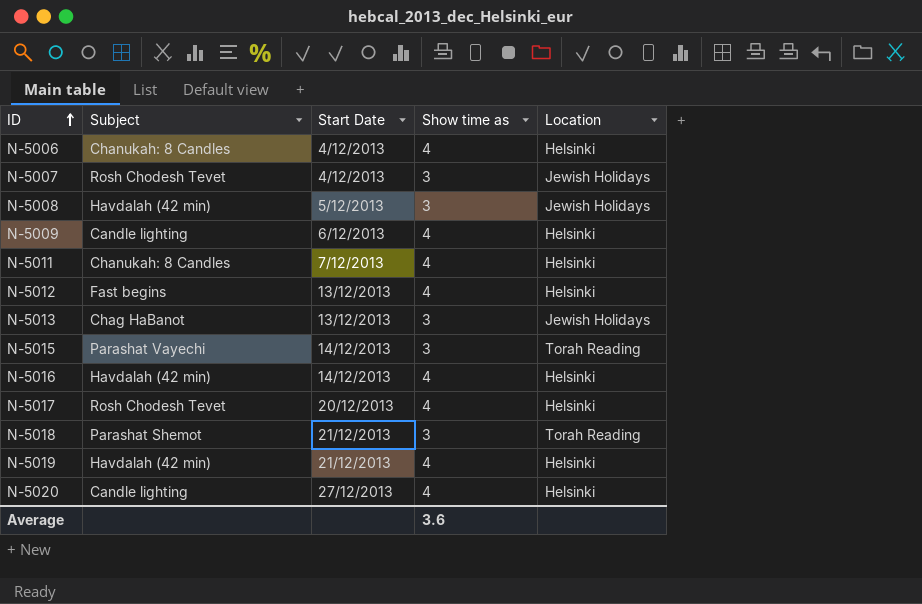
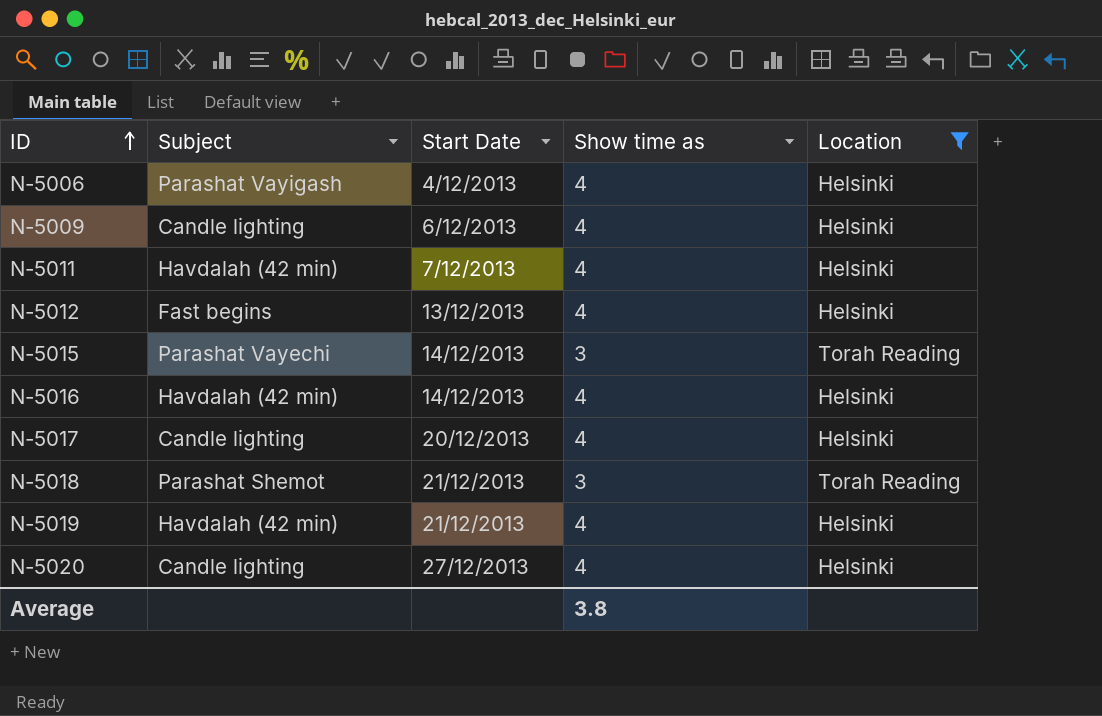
filter: none -> Location != Jewish Holidays
N-5006 | Subject: Chanukah: 8 Candles -> Parashat Vayigash
N-5011 | Subject: Chanukah: 8 Candles -> Havdalah (42 min)
N-5017 | Subject: Rosh Chodesh Tevet -> Candle lighting
Average | Show time as: 3.6 -> 3.8

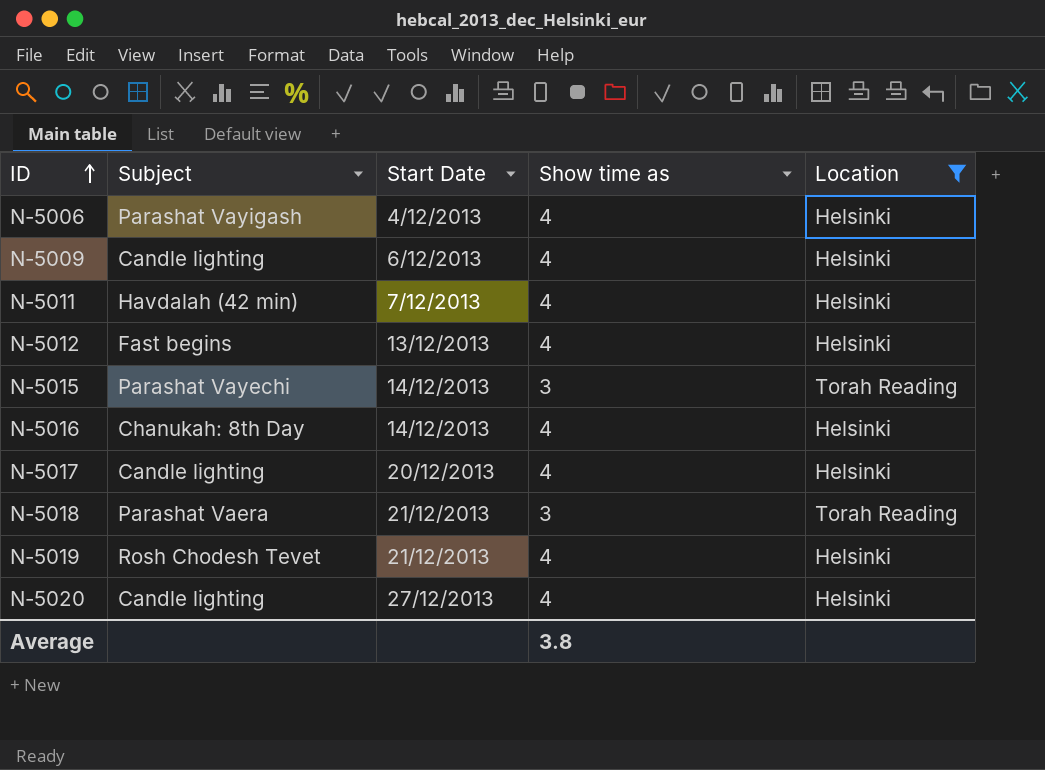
N-5016 | Subject: Havdalah (42 min) -> Chanukah: 8th Day
N-5018 | Subject: Parashat Shemot -> Parashat Vaera
N-5019 | Subject: Havdalah (42 min) -> Rosh Chodesh Tevet

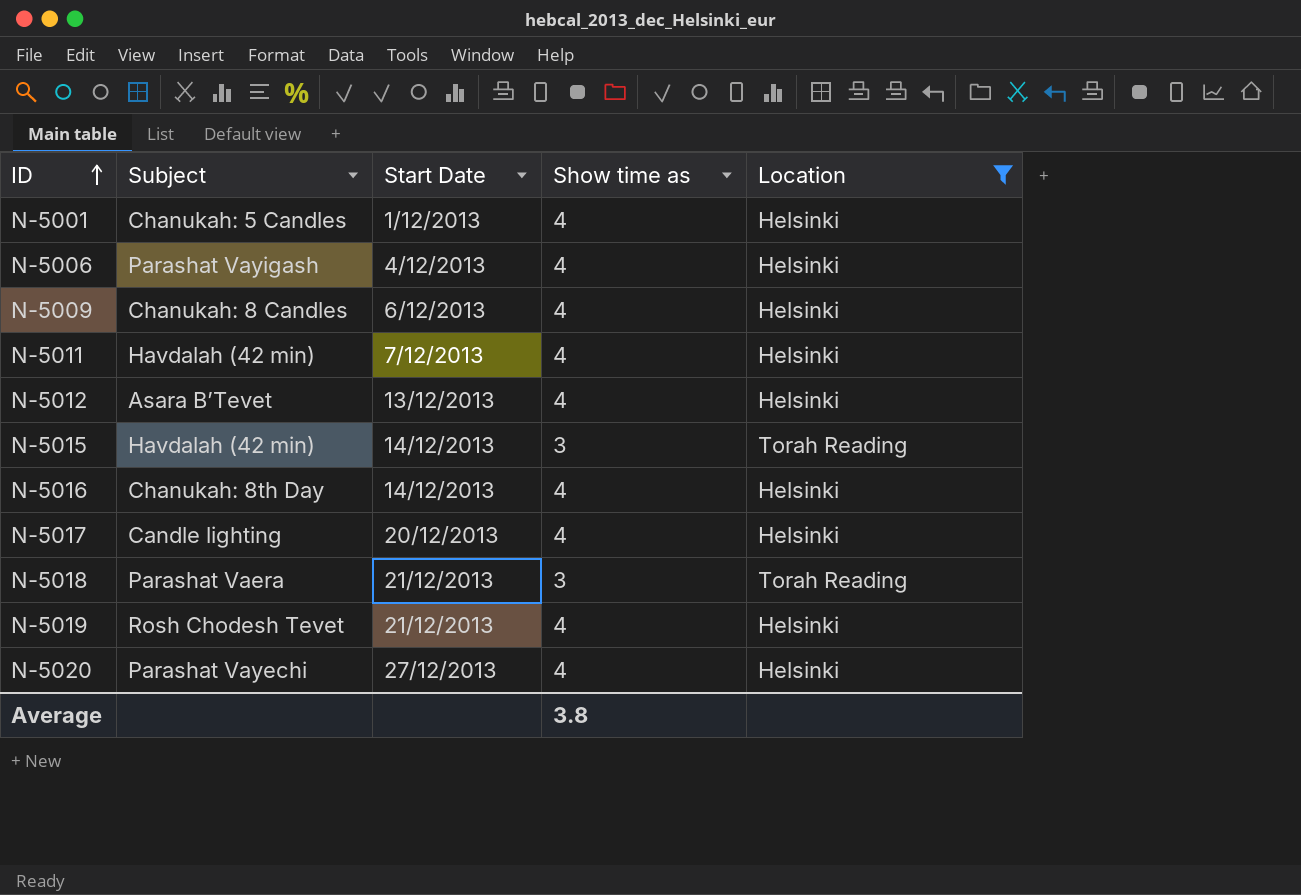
row N-5001: none -> Chanukah: 5 Candles | 1/12/2013 | 4 | Helsinki
N-5009 | Subject: Candle lighting -> Chanukah: 8 Candles
N-5012 | Subject: Fast begins -> Asara B’Tevet
N-5015 | Subject: Parashat Vayechi -> Havdalah (42 min)
N-5020 | Subject: Candle lighting -> Parashat Vayechi

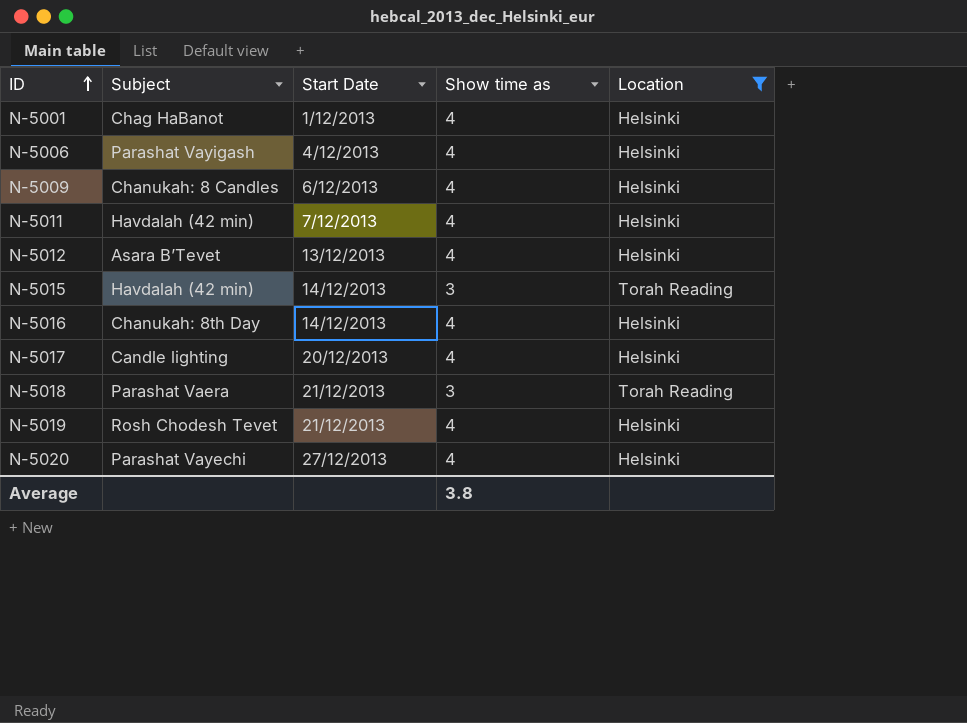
N-5001 | Subject: Chanukah: 5 Candles -> Chag HaBanot

